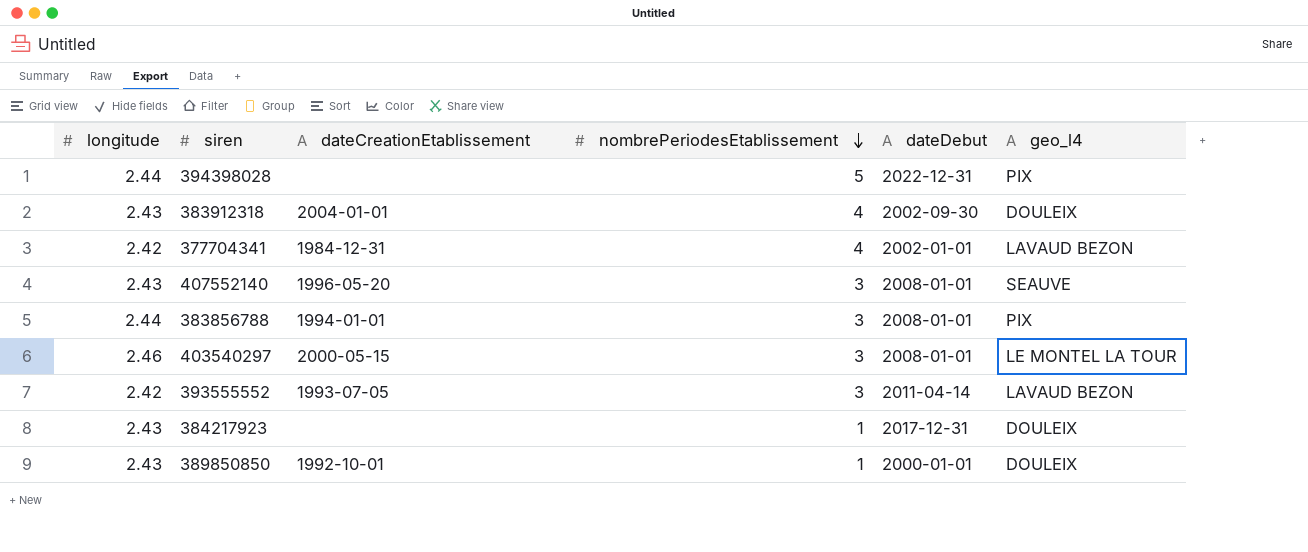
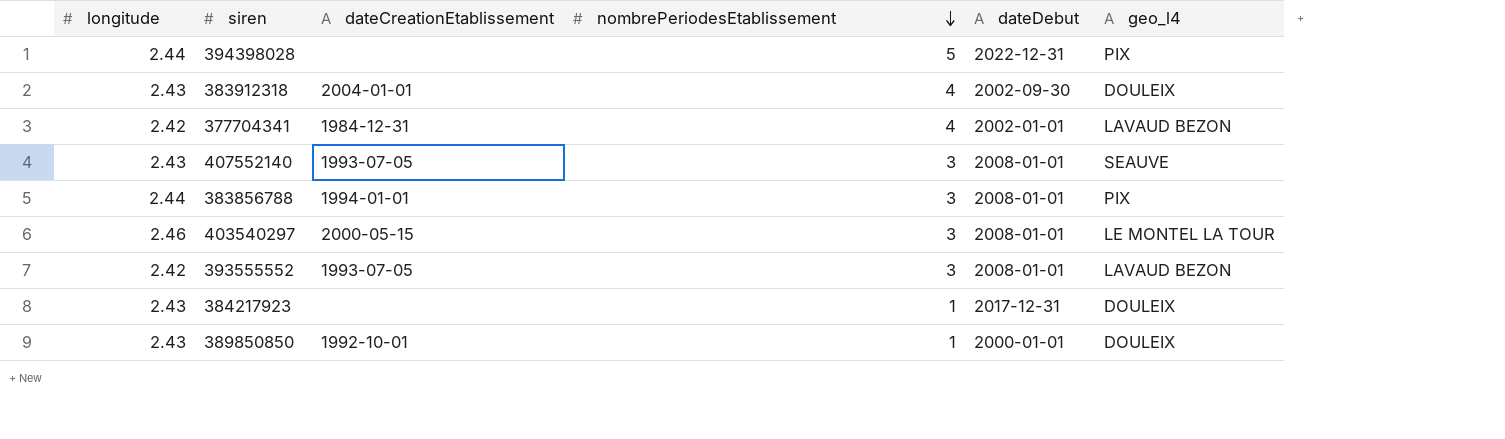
407552140 | dateCreationEtablissement: 1996-05-20 -> 1993-07-05
393555552 | dateDebut: 2011-04-14 -> 2008-01-01

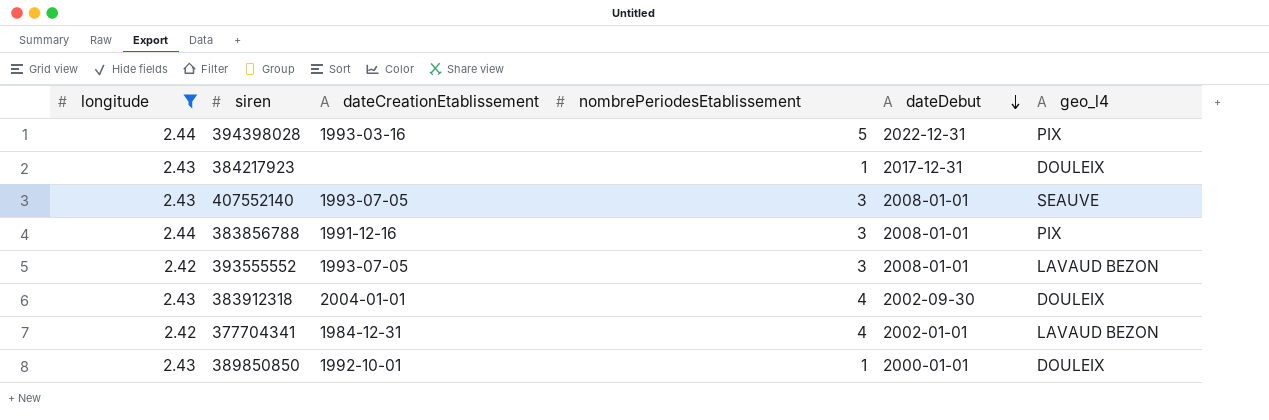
filter: none -> longitude != 2.46
row order: nombrePeriodesEtablissement descending -> dateDebut descending
394398028 | dateCreationEtablissement: none -> 1993-03-16
383856788 | dateCreationEtablissement: 1994-01-01 -> 1991-12-16

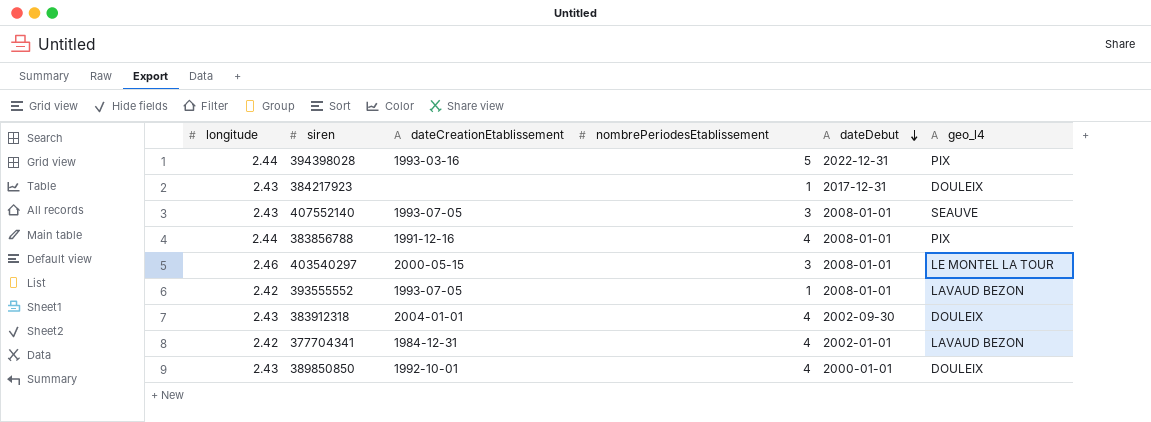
filter: longitude != 2.46 -> none
383856788 | nombrePeriodesEtablissement: 3 -> 4
393555552 | nombrePeriodesEtablissement: 3 -> 1
389850850 | nombrePeriodesEtablissement: 1 -> 4

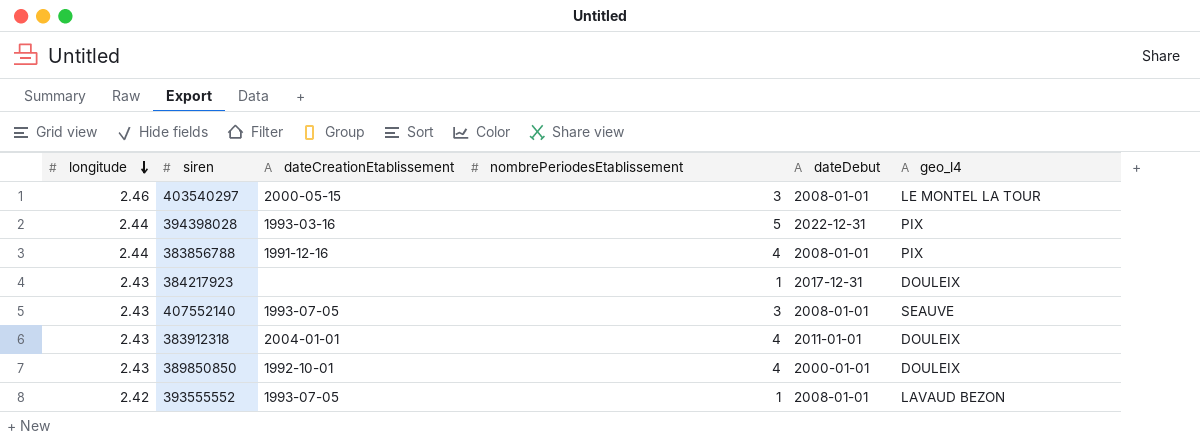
row order: dateDebut descending -> longitude descending
row 377704341: 2.42 | 1984-12-31 | 4 | 2002-01-01 | LAVAUD BEZON -> none
383912318 | dateDebut: 2002-09-30 -> 2011-01-01

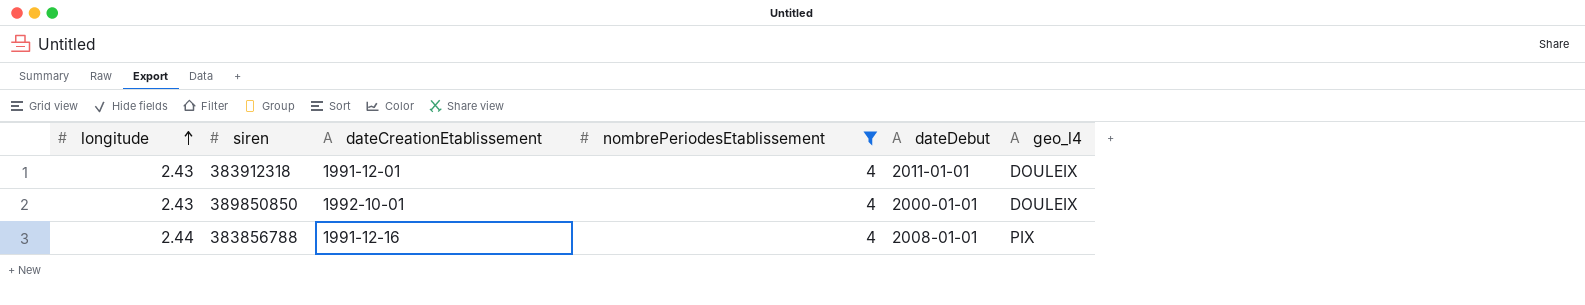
filter: none -> nombrePeriodesEtablissement = 4
row order: longitude descending -> longitude ascending
383912318 | dateCreationEtablissement: 2004-01-01 -> 1991-12-01

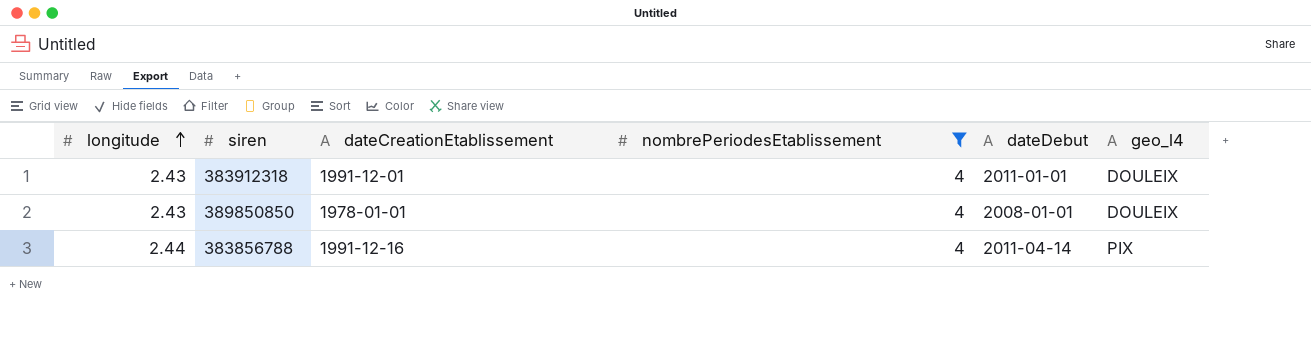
389850850 | dateCreationEtablissement: 1992-10-01 -> 1978-01-01
389850850 | dateDebut: 2000-01-01 -> 2008-01-01
383856788 | dateDebut: 2008-01-01 -> 2011-04-14

